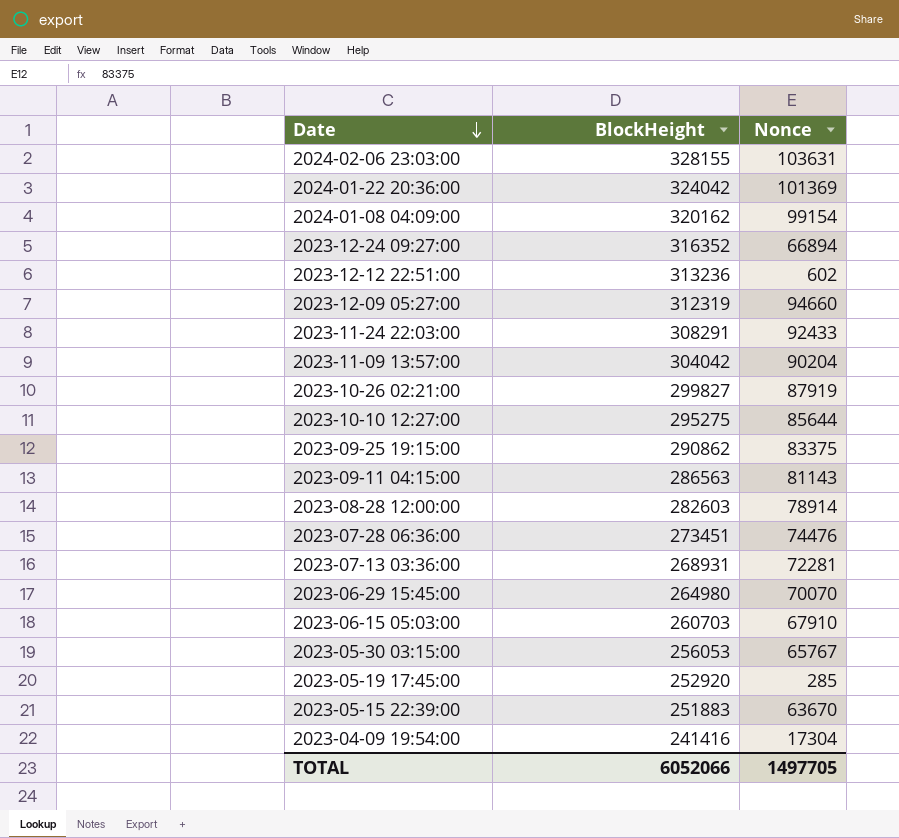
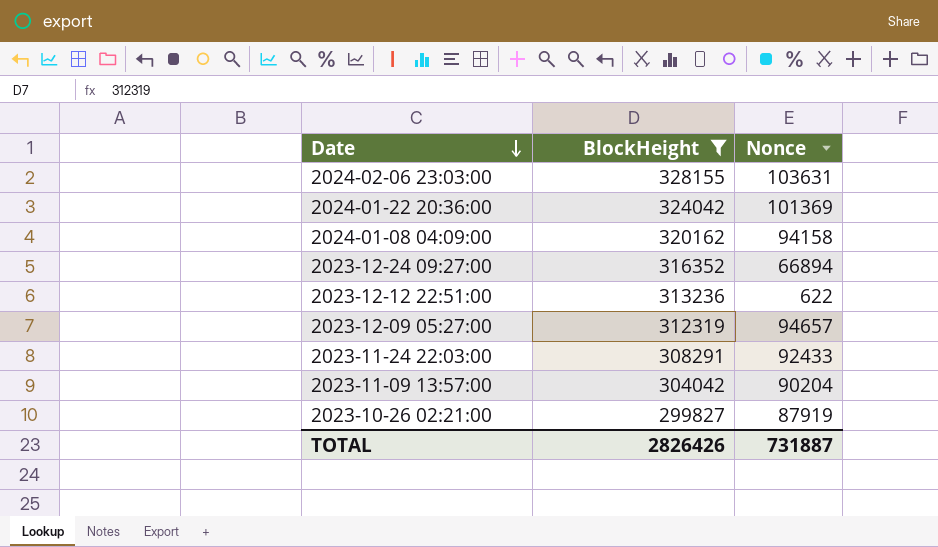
filter: none -> BlockHeight >= 299827
2024-01-08 04:09:00 | Nonce: 99154 -> 94158
2023-12-12 22:51:00 | Nonce: 602 -> 622
2023-12-09 05:27:00 | Nonce: 94660 -> 94657
TOTAL | BlockHeight: 6052066 -> 2826426
TOTAL | Nonce: 1497705 -> 731887

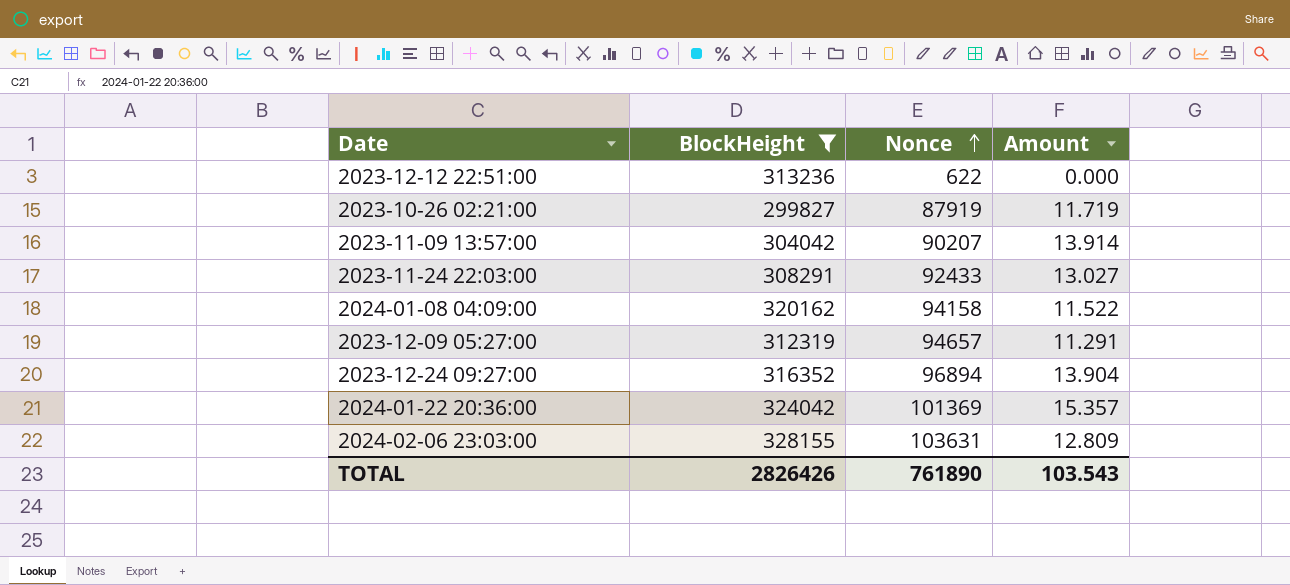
row order: Date descending -> Nonce ascending
column Amount | position: none -> 4
2023-11-09 13:57:00 | Nonce: 90204 -> 90207
2023-12-24 09:27:00 | Nonce: 66894 -> 96894
TOTAL | Nonce: 731887 -> 761890

